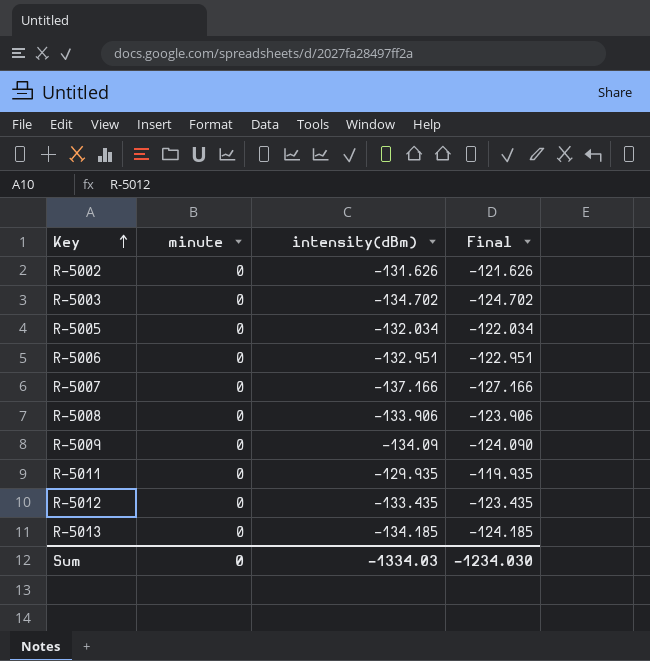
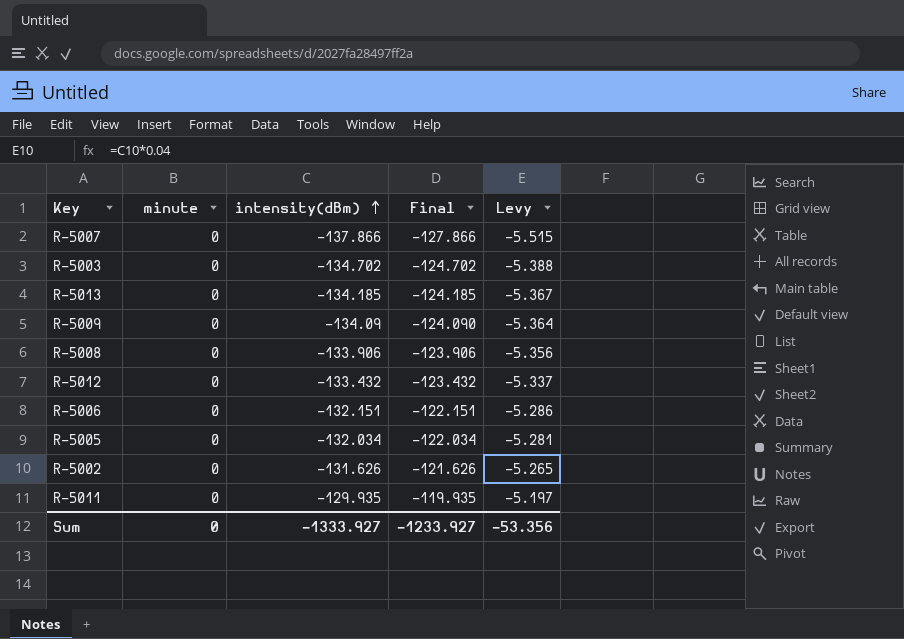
row order: Key ascending -> intensity(dBm) ascending
column Levy | formula: none -> [intensity(dBm)] * 0.04
R-5007 | intensity(dBm): -137.166 -> -137.866
R-5007 | Final: -127.166 -> -127.866
R-5012 | intensity(dBm): -133.435 -> -133.432
R-5012 | Final: -123.435 -> -123.432
R-5006 | intensity(dBm): -132.951 -> -132.151
R-5006 | Final: -122.951 -> -122.151
Sum | intensity(dBm): -1334.03 -> -1333.927
Sum | Final: -1234.030 -> -1233.927

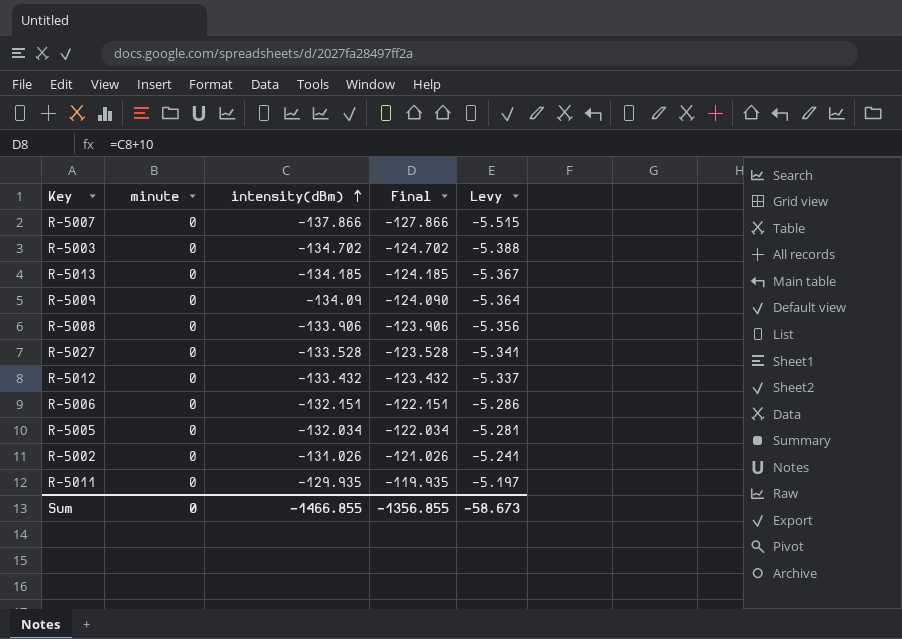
row R-5027: none -> 0 | -133.528 | -123.528 | -5.341
R-5002 | intensity(dBm): -131.626 -> -131.026
R-5002 | Final: -121.626 -> -121.026
R-5002 | Levy: -5.265 -> -5.241
Sum | intensity(dBm): -1333.927 -> -1466.855
Sum | Final: -1233.927 -> -1356.855
Sum | Levy: -53.356 -> -58.673

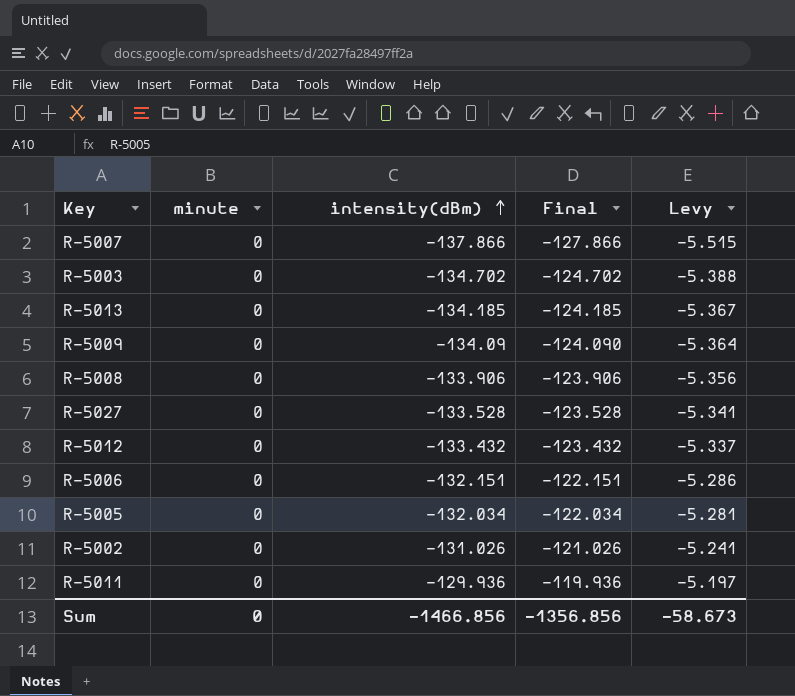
R-5011 | intensity(dBm): -129.935 -> -129.936
R-5011 | Final: -119.935 -> -119.936
Sum | intensity(dBm): -1466.855 -> -1466.856
Sum | Final: -1356.855 -> -1356.856

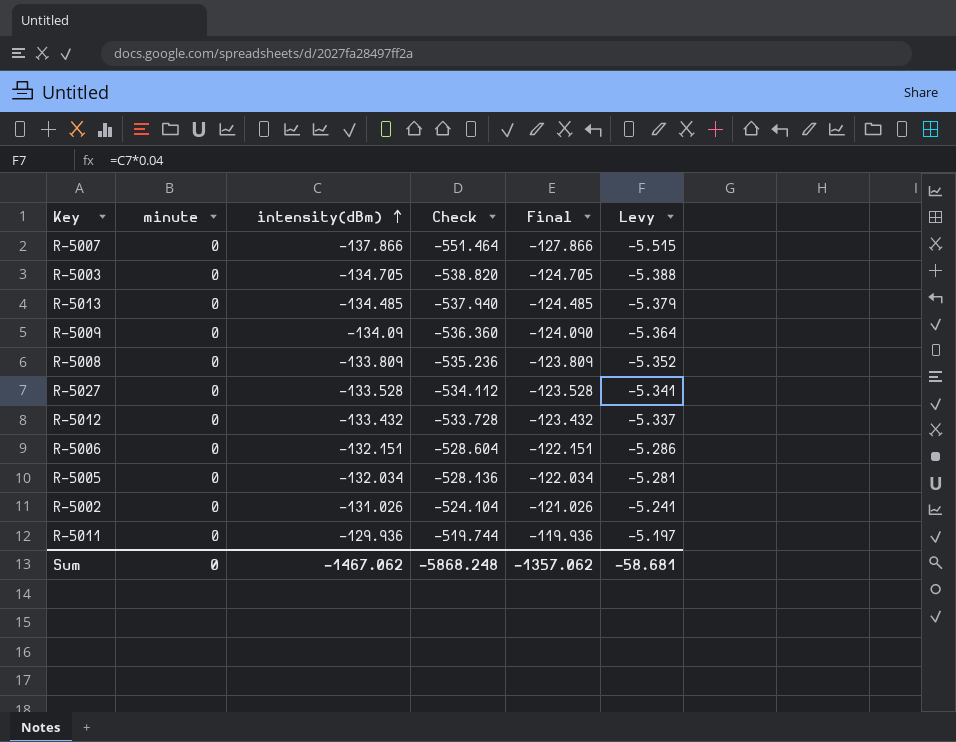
column Check | formula: none -> [intensity(dBm)] * 4
R-5003 | intensity(dBm): -134.702 -> -134.705
R-5003 | Final: -124.702 -> -124.705
R-5013 | intensity(dBm): -134.185 -> -134.485
R-5013 | Final: -124.185 -> -124.485
R-5013 | Levy: -5.367 -> -5.379
R-5008 | intensity(dBm): -133.906 -> -133.809
R-5008 | Final: -123.906 -> -123.809
R-5008 | Levy: -5.356 -> -5.352
Sum | intensity(dBm): -1466.856 -> -1467.062
Sum | Final: -1356.856 -> -1357.062
Sum | Levy: -58.673 -> -58.681

